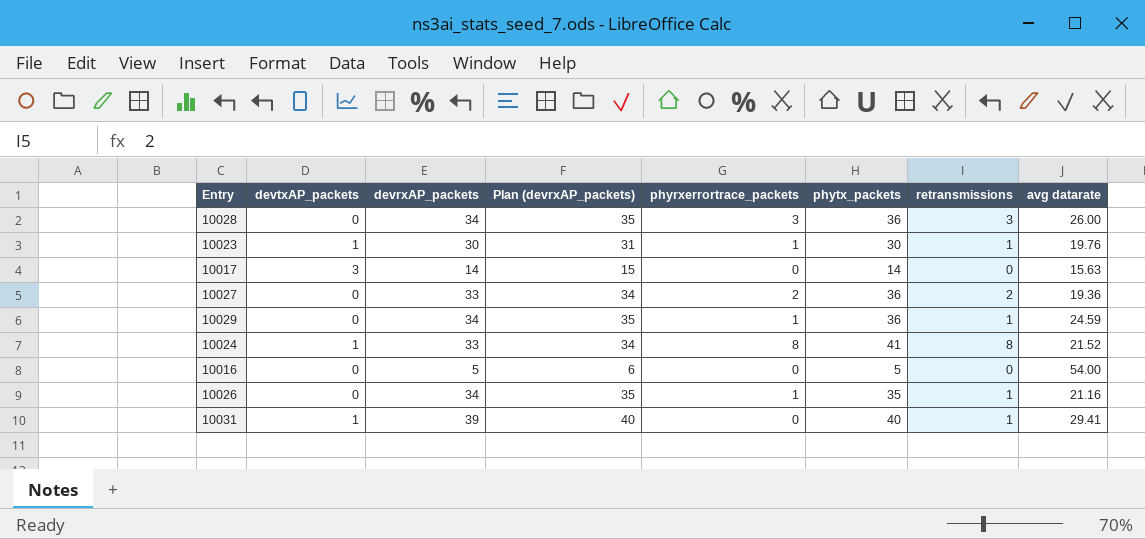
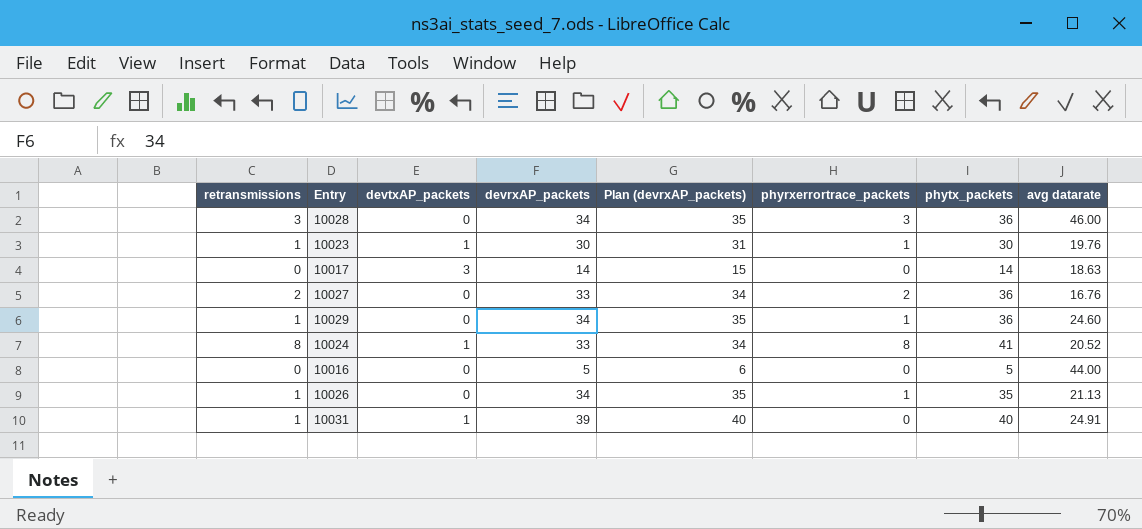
column retransmissions | position: 7 -> 1
10028 | avg datarate: 26.00 -> 46.00
10017 | avg datarate: 15.63 -> 18.63
10027 | avg datarate: 19.36 -> 16.76
10029 | avg datarate: 24.59 -> 24.60
10024 | avg datarate: 21.52 -> 20.52
10016 | avg datarate: 54.00 -> 44.00
10026 | avg datarate: 21.16 -> 21.13
10031 | avg datarate: 29.41 -> 24.91

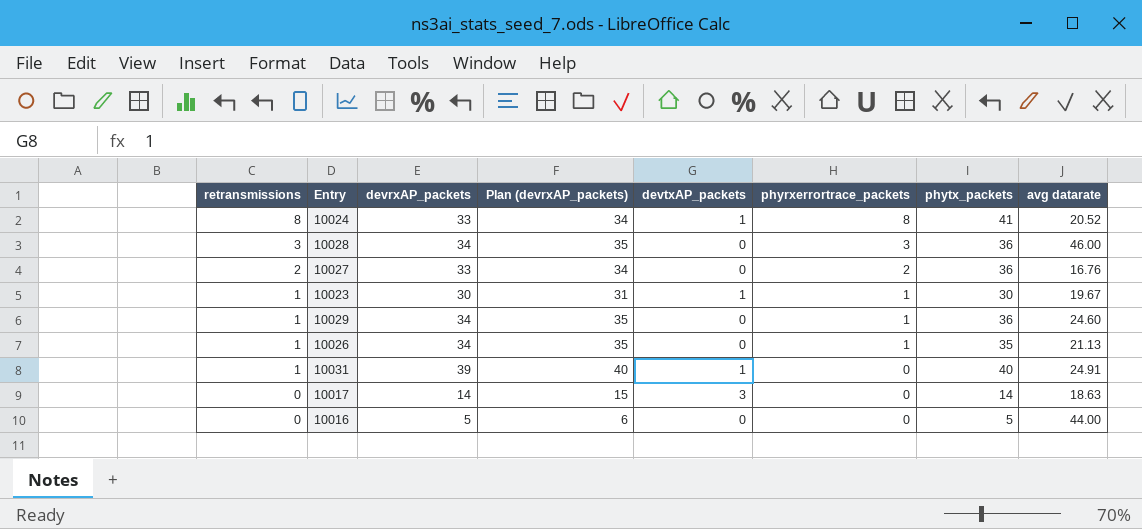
row order: none -> retransmissions descending
column devtxAP_packets | position: 3 -> 5
10023 | avg datarate: 19.76 -> 19.67

